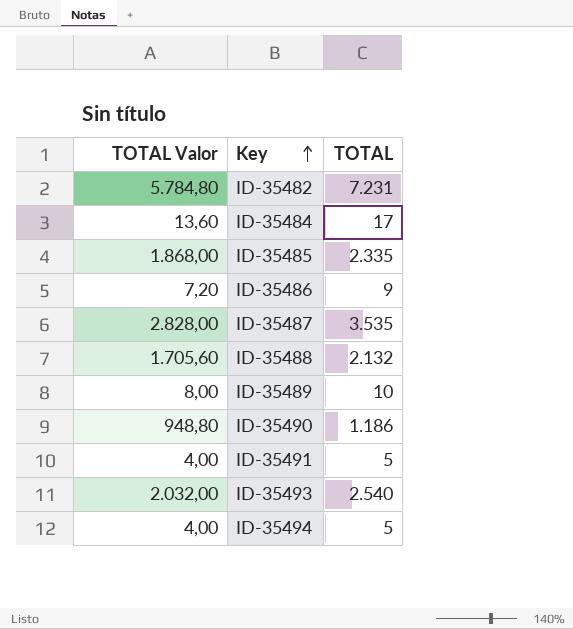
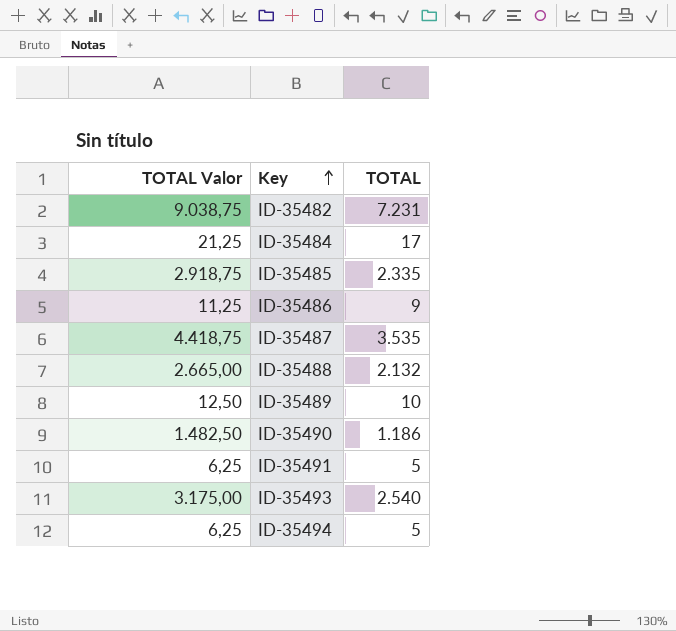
column TOTAL Valor | formula: [TOTAL] * 0,8 -> [TOTAL] * 1,25

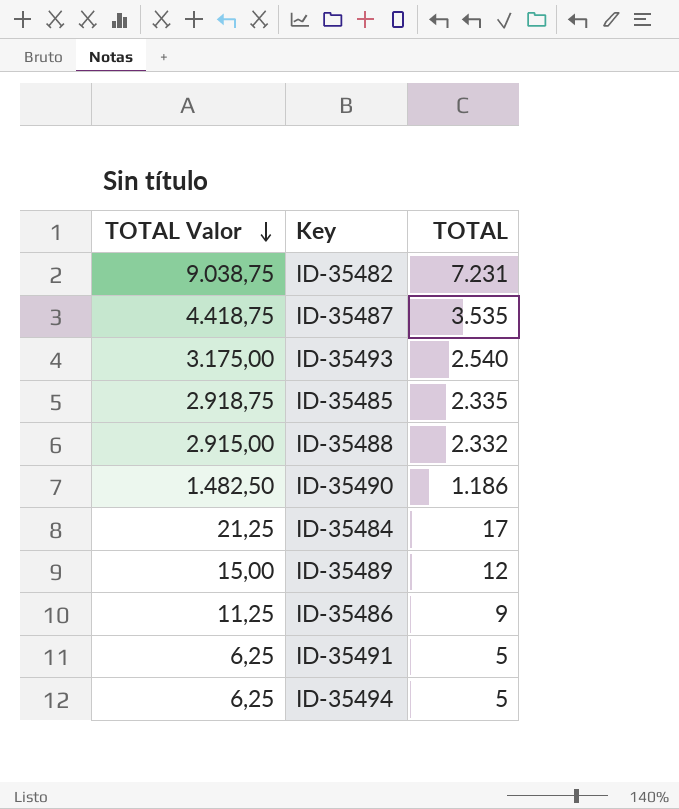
row order: Key ascending -> TOTAL Valor descending
ID-35488 | TOTAL Valor: 2.665,00 -> 2.915,00
ID-35488 | TOTAL: 2.132 -> 2.332
ID-35489 | TOTAL Valor: 12,50 -> 15,00
ID-35489 | TOTAL: 10 -> 12

